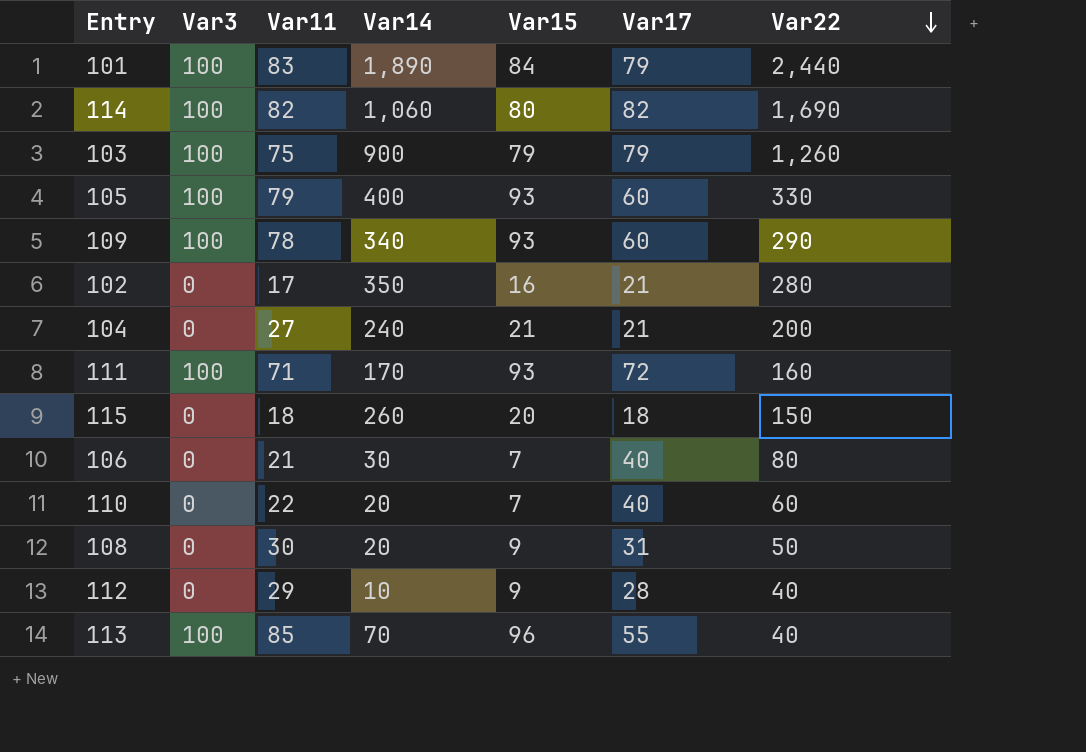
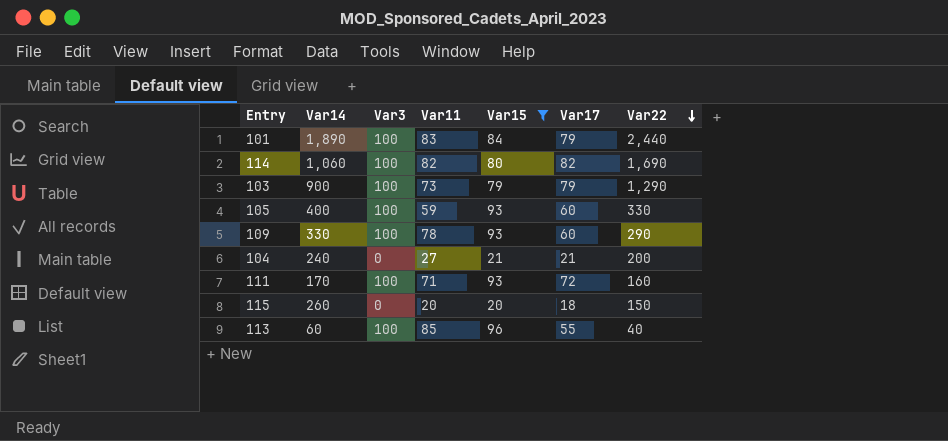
filter: none -> Var15 >= 20
column Var14 | position: 4 -> 2
103 | Var11: 75 -> 73
103 | Var22: 1,260 -> 1,290
105 | Var11: 79 -> 59
109 | Var14: 340 -> 330
115 | Var11: 18 -> 20
113 | Var14: 70 -> 60

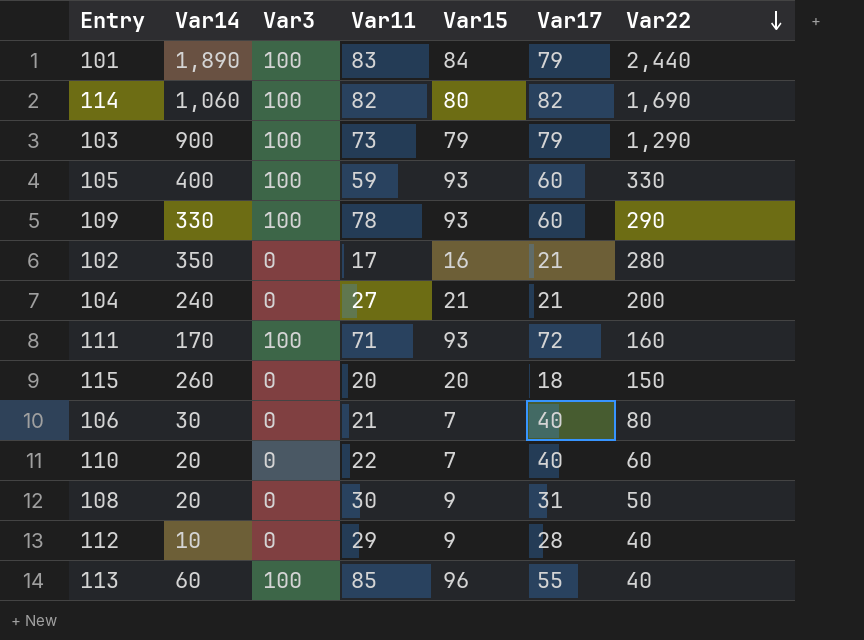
filter: Var15 >= 20 -> none

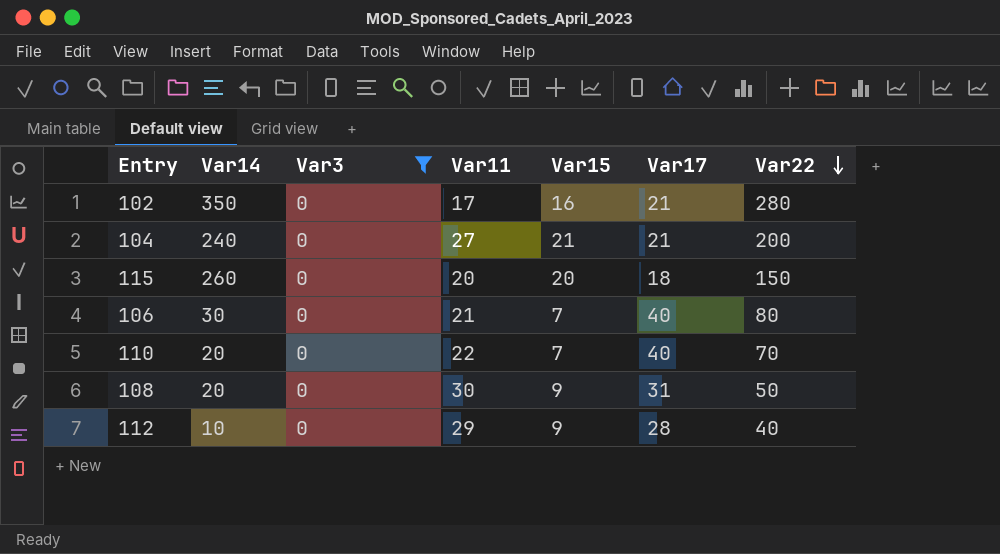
filter: none -> Var3 = 0
110 | Var22: 60 -> 70

